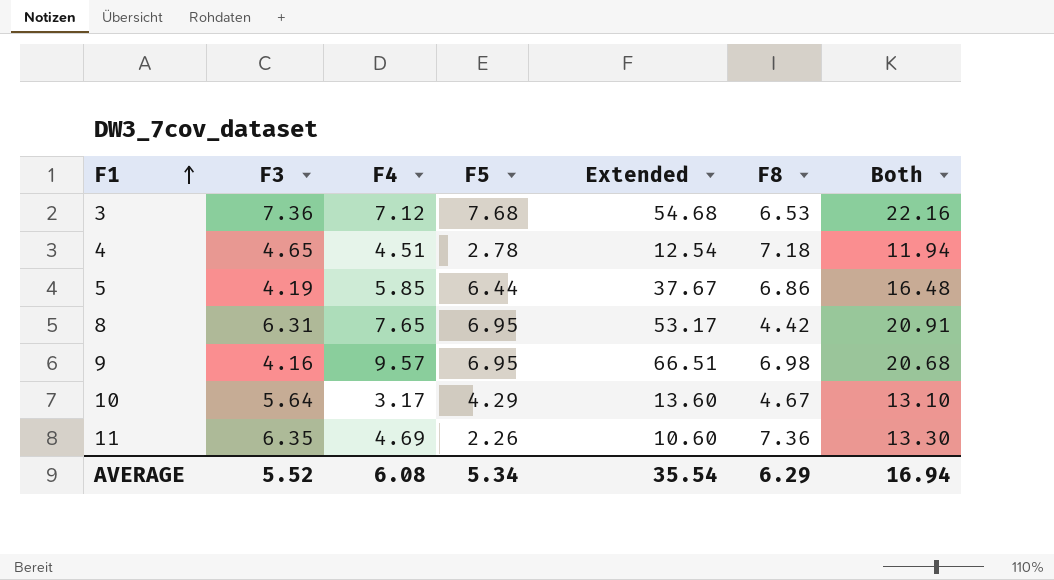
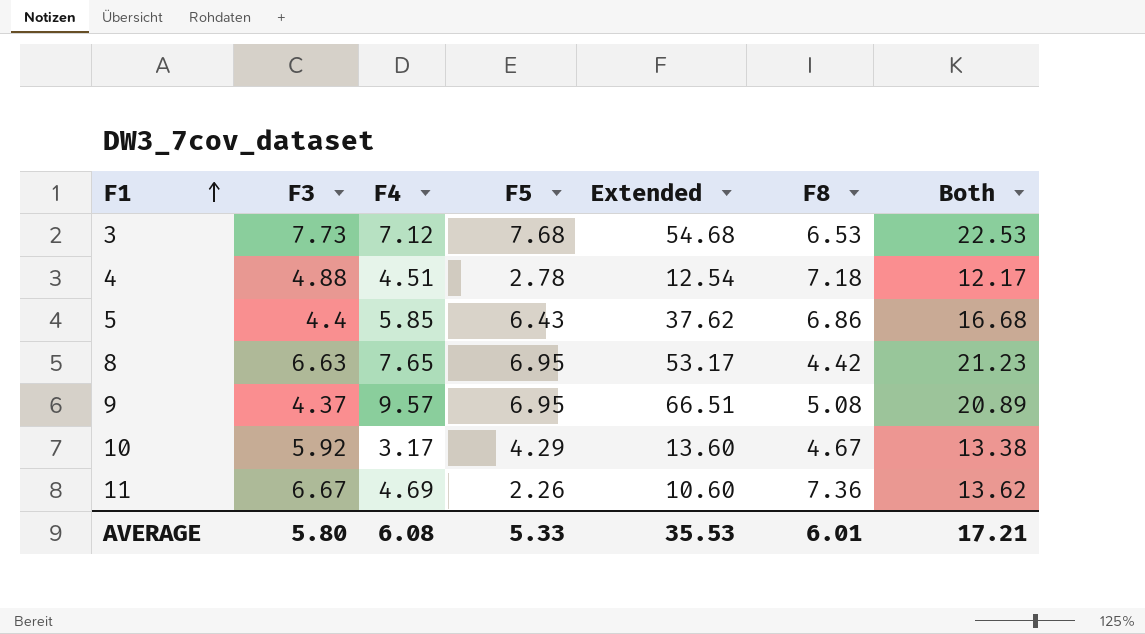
3 | F3: 7.36 -> 7.73
3 | Both: 22.16 -> 22.53
4 | F3: 4.65 -> 4.88
4 | Both: 11.94 -> 12.17
5 | F3: 4.19 -> 4.4
5 | F5: 6.44 -> 6.43
5 | Extended: 37.67 -> 37.62
5 | Both: 16.48 -> 16.68
8 | F3: 6.31 -> 6.63
8 | Both: 20.91 -> 21.23
9 | F3: 4.16 -> 4.37
9 | F8: 6.98 -> 5.08
9 | Both: 20.68 -> 20.89
10 | F3: 5.64 -> 5.92
10 | Both: 13.10 -> 13.38
11 | F3: 6.35 -> 6.67
11 | Both: 13.30 -> 13.62
AVERAGE | F3: 5.52 -> 5.80
AVERAGE | F5: 5.34 -> 5.33
AVERAGE | Extended: 35.54 -> 35.53
AVERAGE | F8: 6.29 -> 6.01
AVERAGE | Both: 16.94 -> 17.21

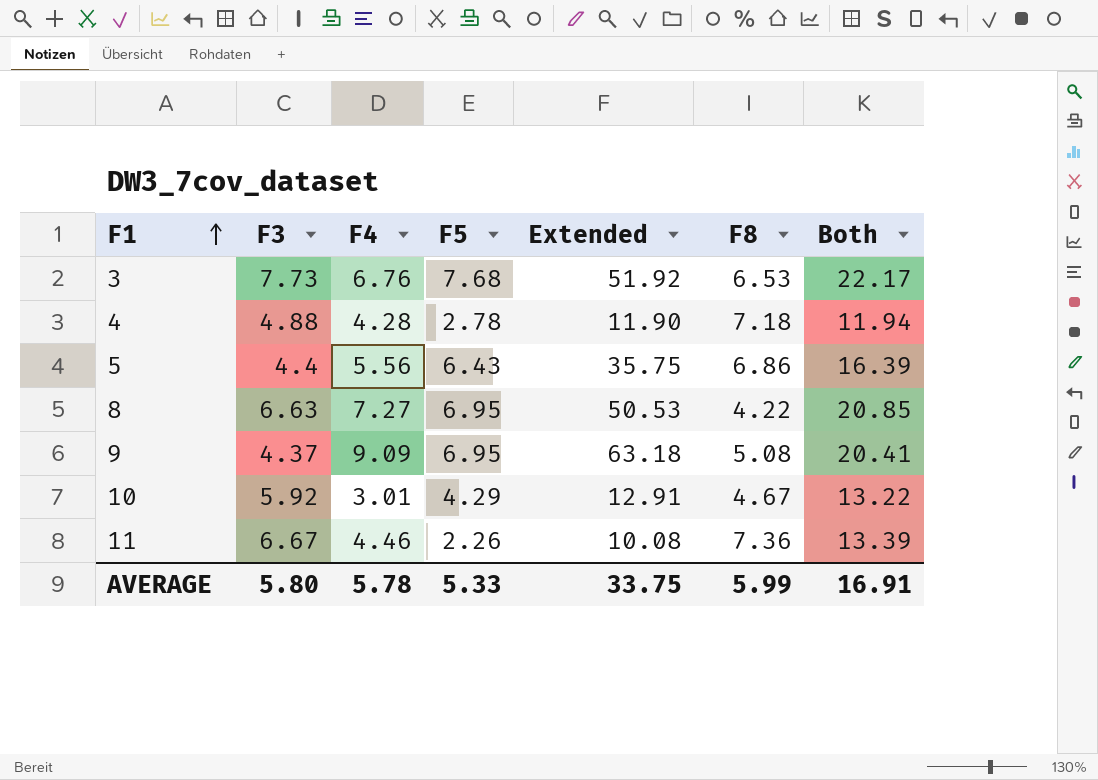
3 | F4: 7.12 -> 6.76
3 | Extended: 54.68 -> 51.92
3 | Both: 22.53 -> 22.17
4 | F4: 4.51 -> 4.28
4 | Extended: 12.54 -> 11.90
4 | Both: 12.17 -> 11.94
5 | F4: 5.85 -> 5.56
5 | Extended: 37.62 -> 35.75
5 | Both: 16.68 -> 16.39
8 | F4: 7.65 -> 7.27
8 | Extended: 53.17 -> 50.53
8 | F8: 4.42 -> 4.22
8 | Both: 21.23 -> 20.85
9 | F4: 9.57 -> 9.09
9 | Extended: 66.51 -> 63.18
9 | Both: 20.89 -> 20.41
10 | F4: 3.17 -> 3.01
10 | Extended: 13.60 -> 12.91
10 | Both: 13.38 -> 13.22
11 | F4: 4.69 -> 4.46
11 | Extended: 10.60 -> 10.08
11 | Both: 13.62 -> 13.39
AVERAGE | F4: 6.08 -> 5.78
AVERAGE | Extended: 35.53 -> 33.75
AVERAGE | F8: 6.01 -> 5.99
AVERAGE | Both: 17.21 -> 16.91

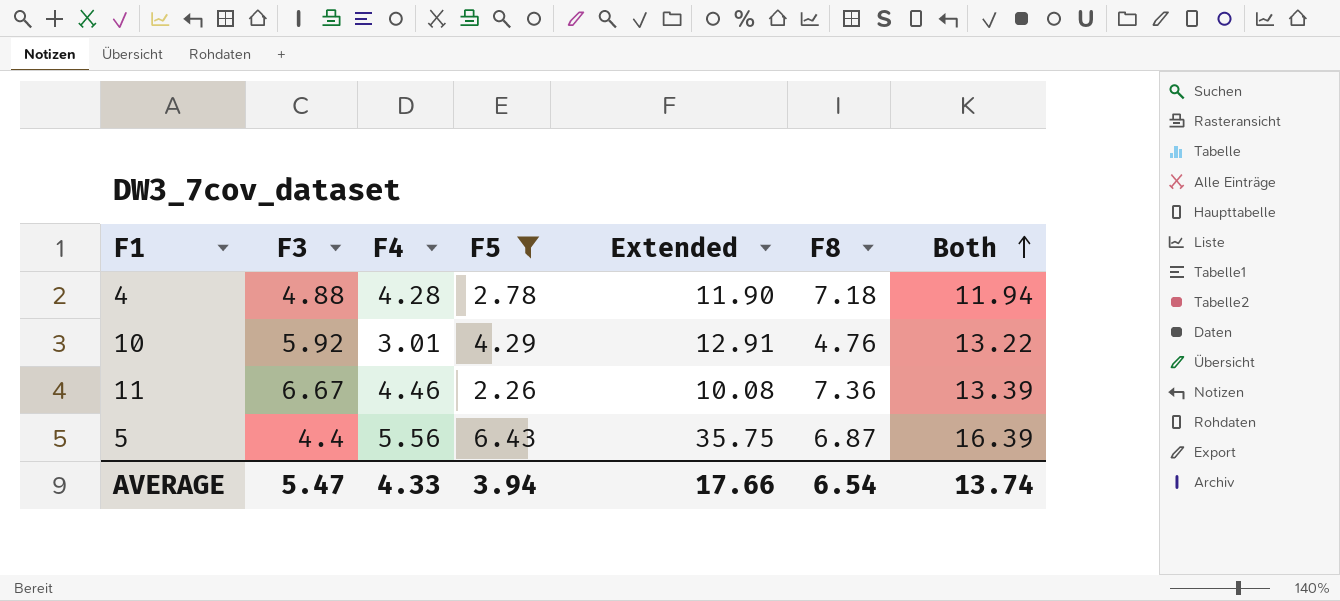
filter: none -> F5 <= 6.43
row order: F1 ascending -> Both ascending
10 | F8: 4.67 -> 4.76
5 | F8: 6.86 -> 6.87
AVERAGE | F3: 5.80 -> 5.47
AVERAGE | F4: 5.78 -> 4.33
AVERAGE | F5: 5.33 -> 3.94
AVERAGE | Extended: 33.75 -> 17.66
AVERAGE | F8: 5.99 -> 6.54
AVERAGE | Both: 16.91 -> 13.74

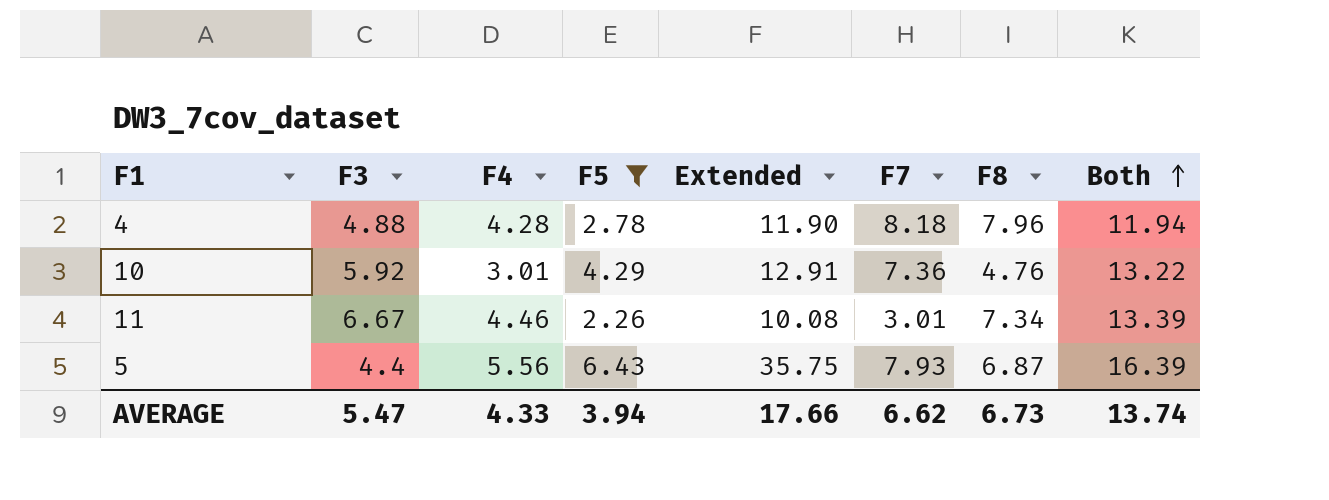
column F7 | position: none -> 6
4 | F8: 7.18 -> 7.96
11 | F8: 7.36 -> 7.34
AVERAGE | F8: 6.54 -> 6.73

